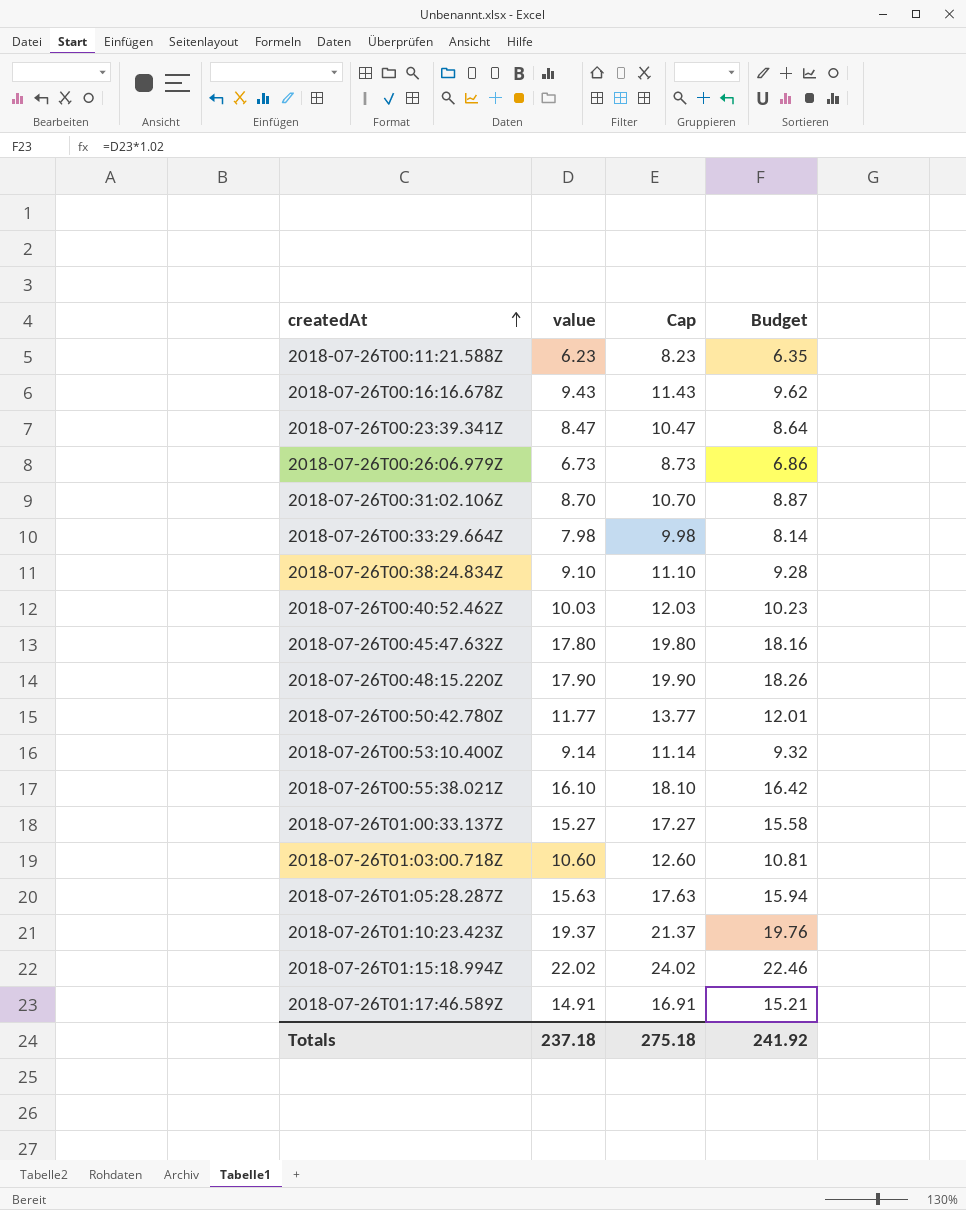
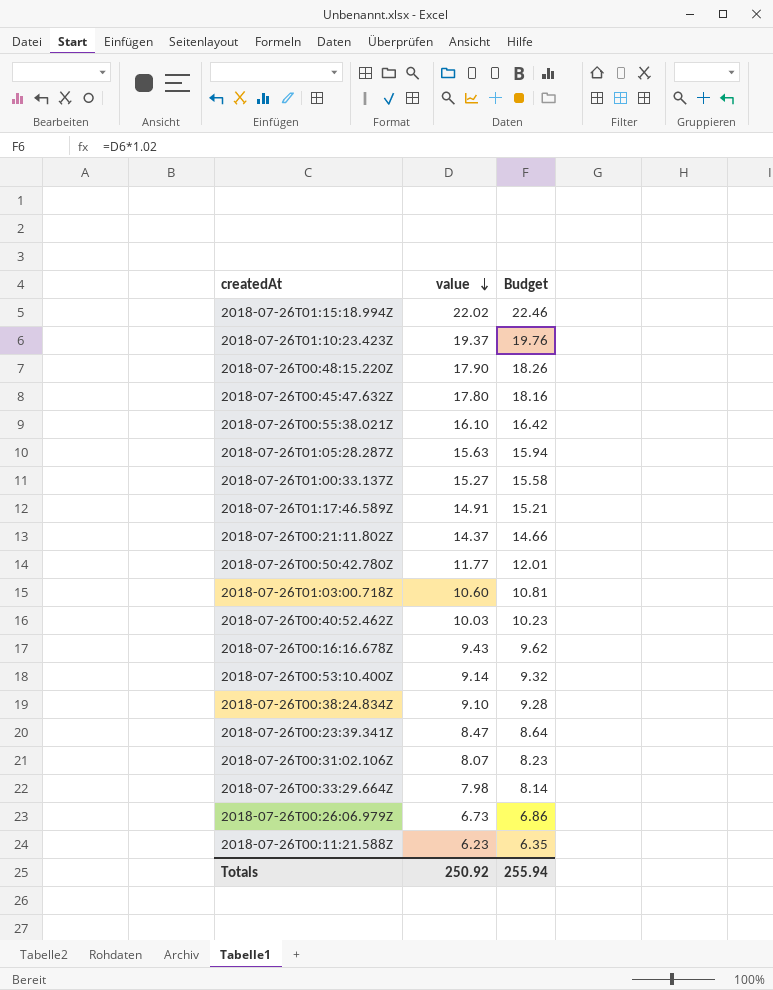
row order: createdAt ascending -> value descending
column Cap | formula: [value] + 2 -> none
row 2018-07-26T00:21:11.802Z: none -> 14.37 | 14.66
2018-07-26T00:31:02.106Z | value: 8.70 -> 8.07
2018-07-26T00:31:02.106Z | Budget: 8.87 -> 8.23
Totals | value: 237.18 -> 250.92
Totals | Budget: 241.92 -> 255.94

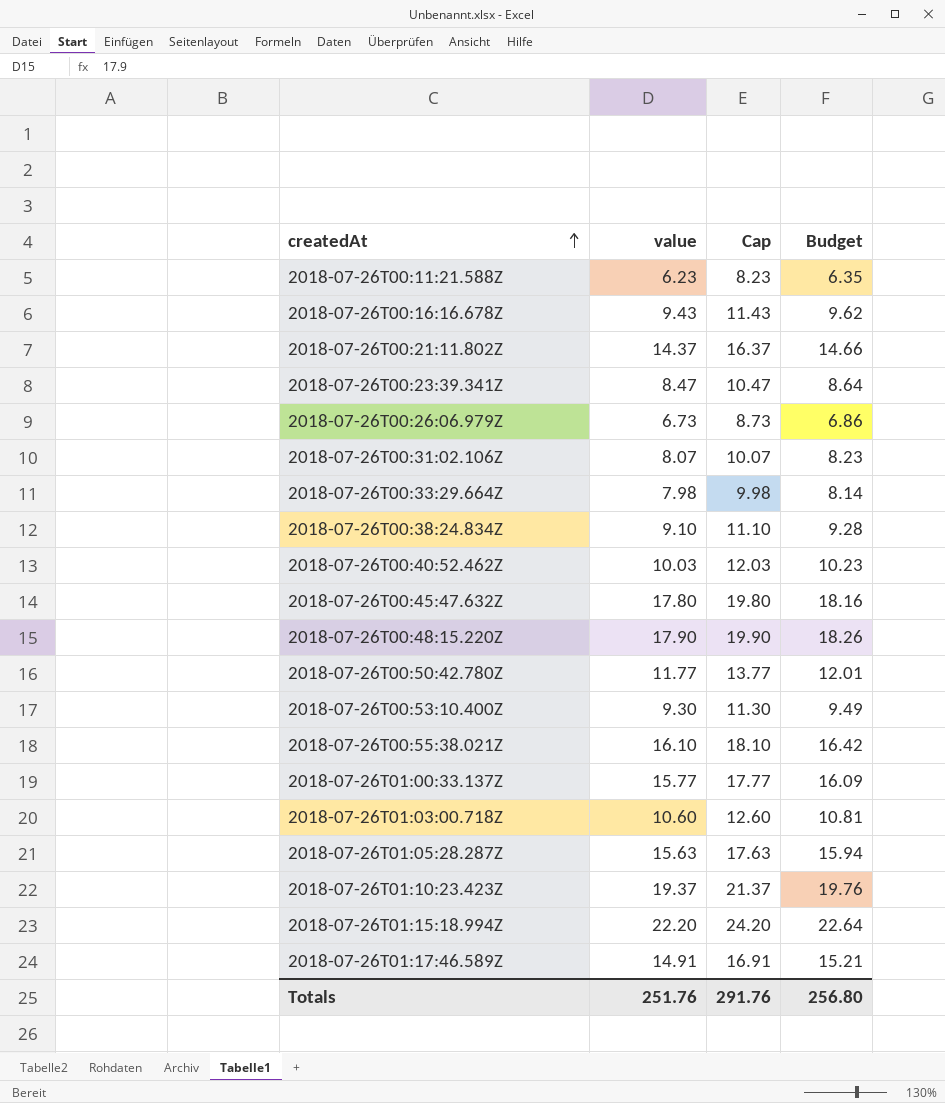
row order: value descending -> createdAt ascending
column Cap | formula: none -> [value] + 2
2018-07-26T00:53:10.400Z | value: 9.14 -> 9.30
2018-07-26T00:53:10.400Z | Budget: 9.32 -> 9.49
2018-07-26T01:00:33.137Z | value: 15.27 -> 15.77
2018-07-26T01:00:33.137Z | Budget: 15.58 -> 16.09
2018-07-26T01:15:18.994Z | value: 22.02 -> 22.20
2018-07-26T01:15:18.994Z | Budget: 22.46 -> 22.64
Totals | value: 250.92 -> 251.76
Totals | Budget: 255.94 -> 256.80

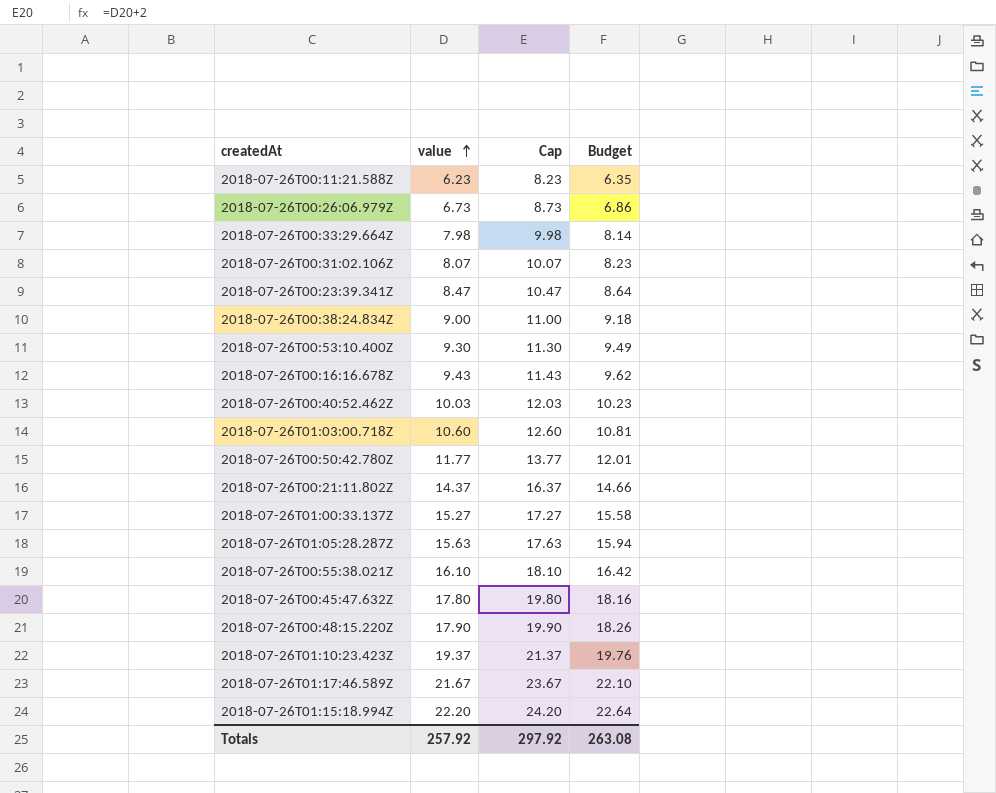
row order: createdAt ascending -> value ascending
2018-07-26T00:38:24.834Z | value: 9.10 -> 9.00
2018-07-26T00:38:24.834Z | Cap: 11.10 -> 11.00
2018-07-26T00:38:24.834Z | Budget: 9.28 -> 9.18
2018-07-26T01:00:33.137Z | value: 15.77 -> 15.27
2018-07-26T01:00:33.137Z | Cap: 17.77 -> 17.27
2018-07-26T01:00:33.137Z | Budget: 16.09 -> 15.58
2018-07-26T01:17:46.589Z | value: 14.91 -> 21.67
2018-07-26T01:17:46.589Z | Cap: 16.91 -> 23.67
2018-07-26T01:17:46.589Z | Budget: 15.21 -> 22.10
Totals | value: 251.76 -> 257.92
Totals | Cap: 291.76 -> 297.92
Totals | Budget: 256.80 -> 263.08

